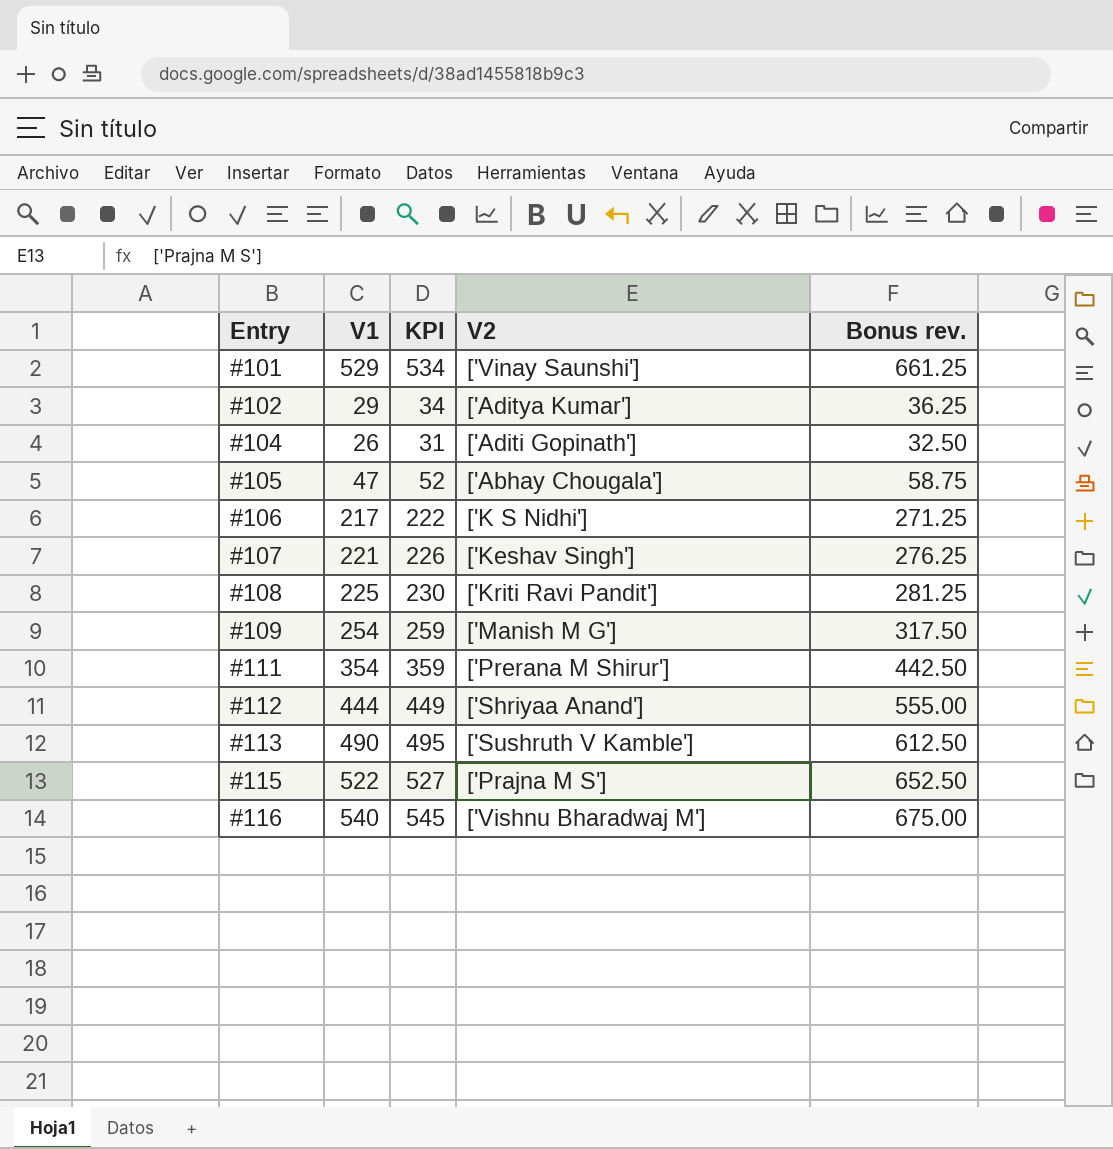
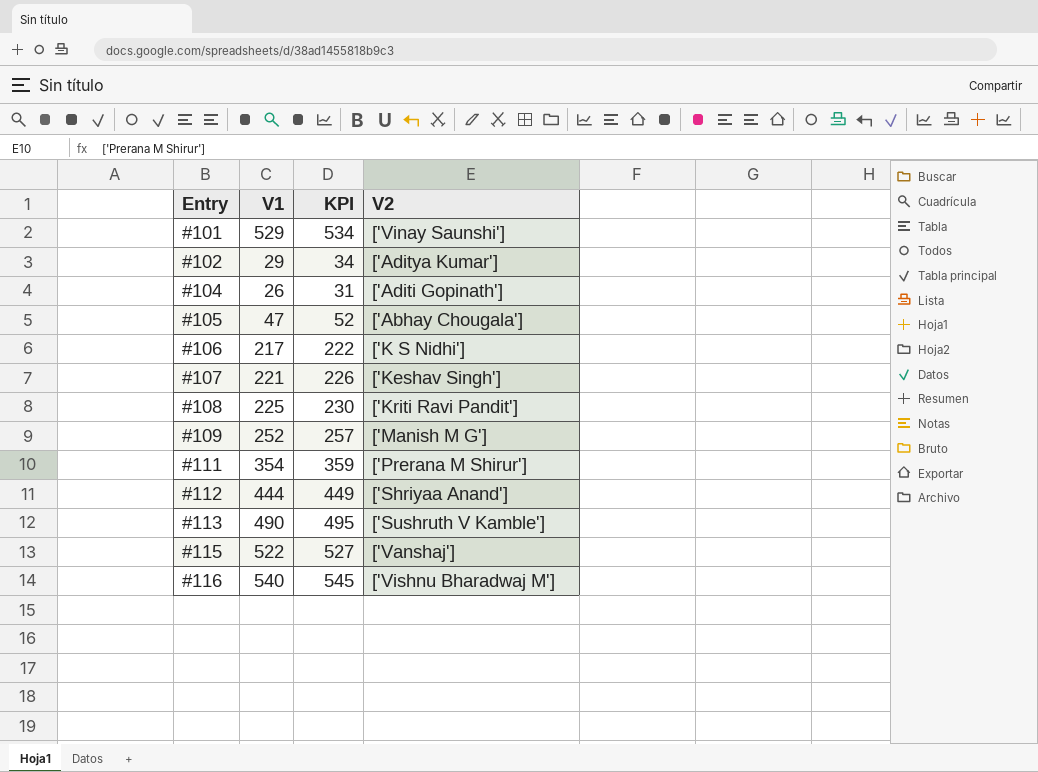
column Bonus rev. | formula: [V1] * 1.25 -> none
#109 | V1: 254 -> 252
#109 | KPI: 259 -> 257
#115 | V2: ['Prajna M S'] -> ['Vanshaj']

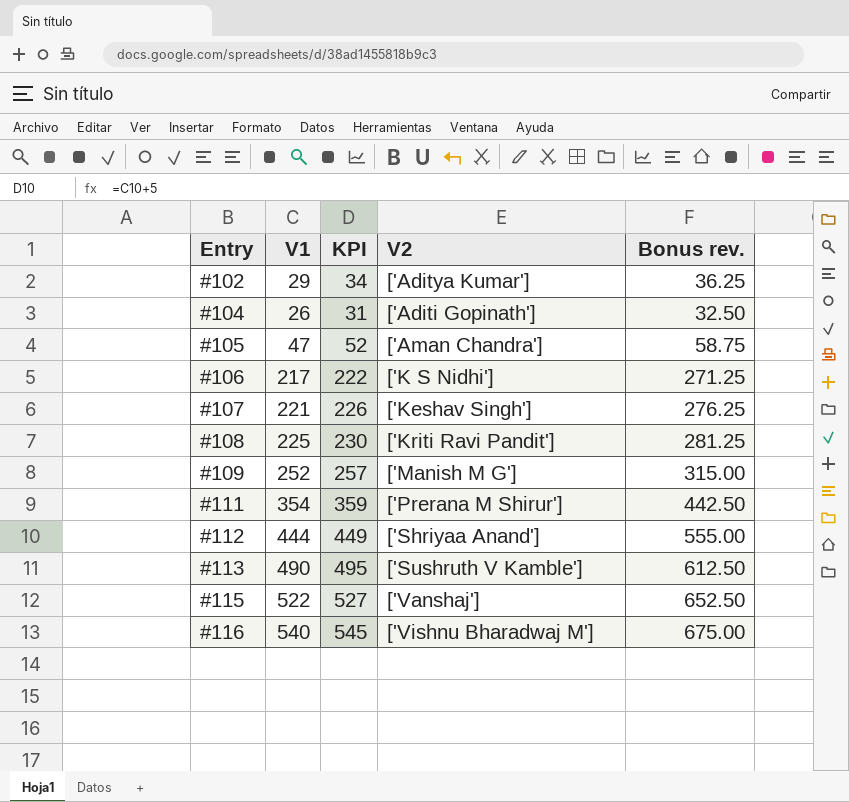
column Bonus rev. | formula: none -> [V1] * 1.25
row #101: 529 | 534 | ['Vinay Saunshi'] -> none
#105 | V2: ['Abhay Chougala'] -> ['Aman Chandra']

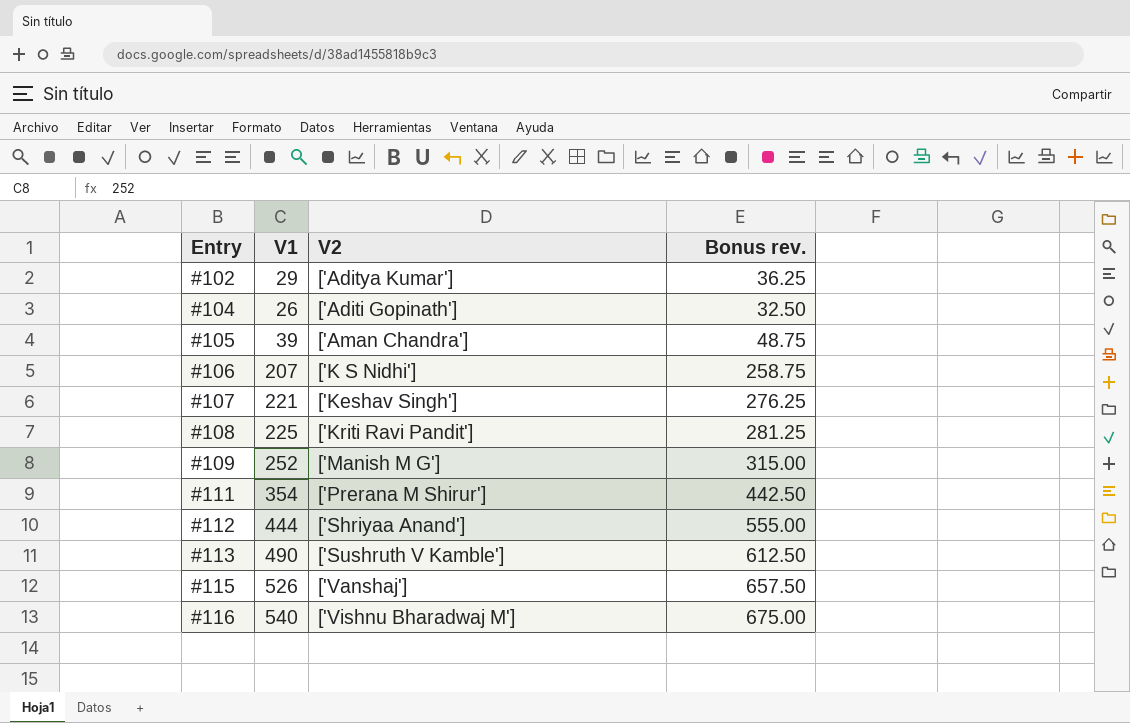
column KPI | formula: [V1] + 5 -> none
#105 | V1: 47 -> 39
#105 | Bonus rev.: 58.75 -> 48.75
#106 | V1: 217 -> 207
#106 | Bonus rev.: 271.25 -> 258.75
#115 | V1: 522 -> 526
#115 | Bonus rev.: 652.50 -> 657.50

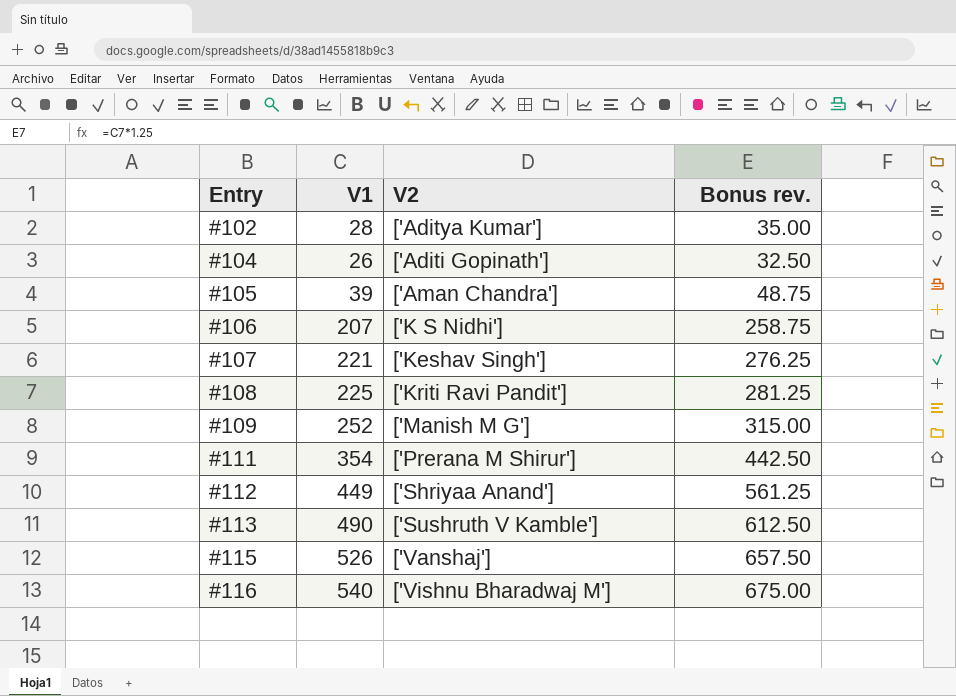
#102 | V1: 29 -> 28
#102 | Bonus rev.: 36.25 -> 35.00
#112 | V1: 444 -> 449
#112 | Bonus rev.: 555.00 -> 561.25

